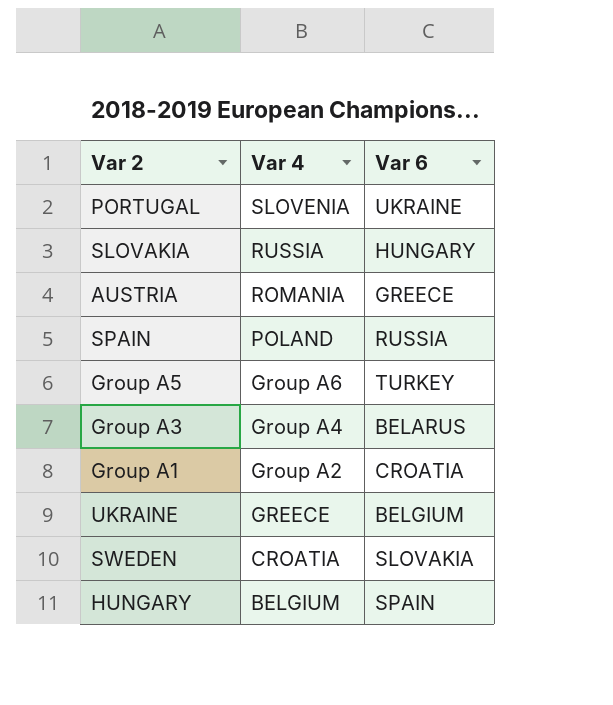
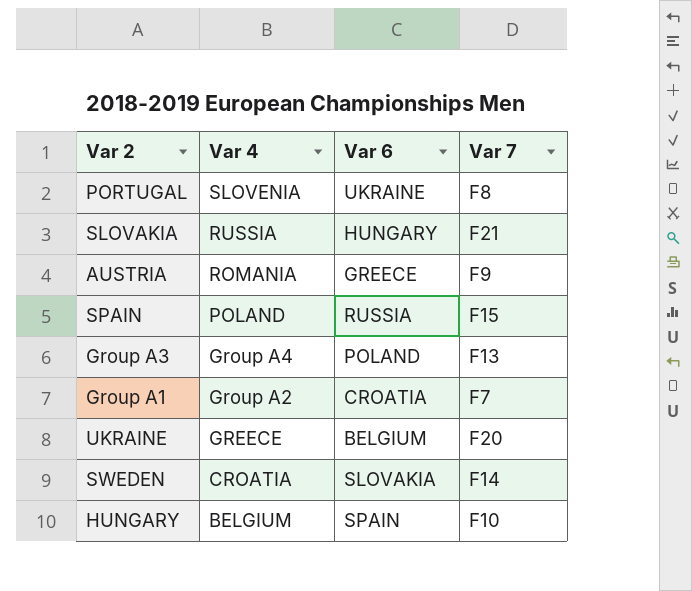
column Var 7 | position: none -> 4
row Group A5: Group A6 | TURKEY -> none
Group A3 | Var 6: BELARUS -> POLAND

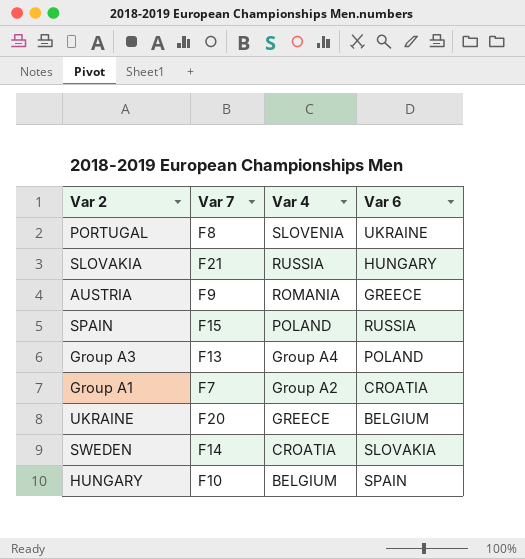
column Var 7 | position: 4 -> 2

